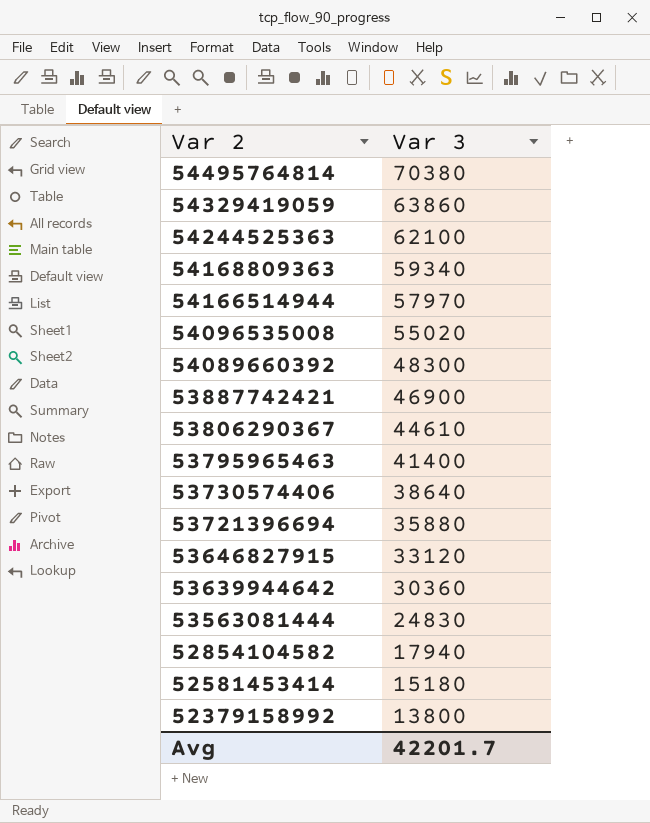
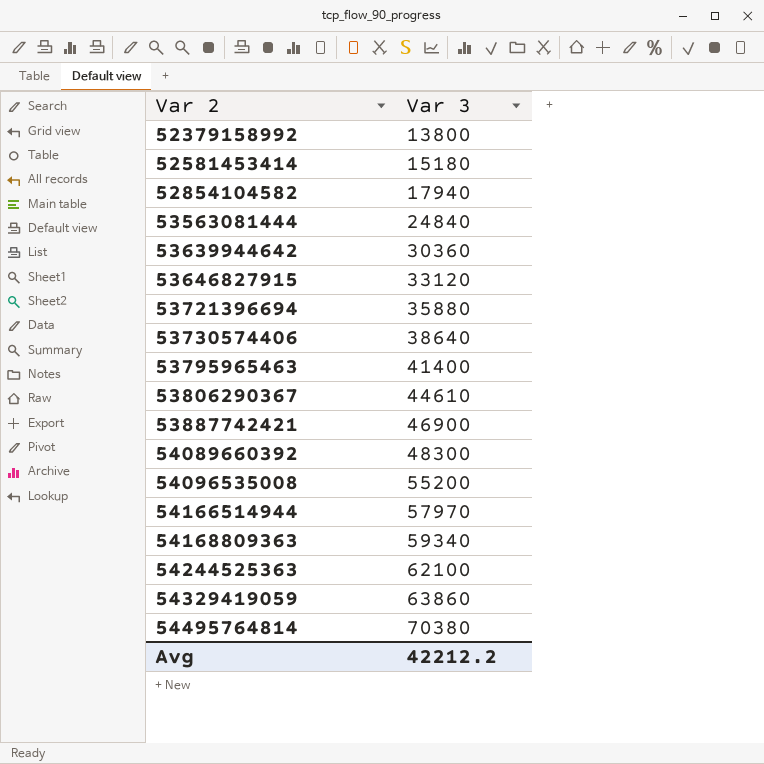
row order: Var 2 descending -> Var 2 ascending
53563081444 | Var 3: 24830 -> 24840
54096535008 | Var 3: 55020 -> 55200
Avg | Var 3: 42201.7 -> 42212.2

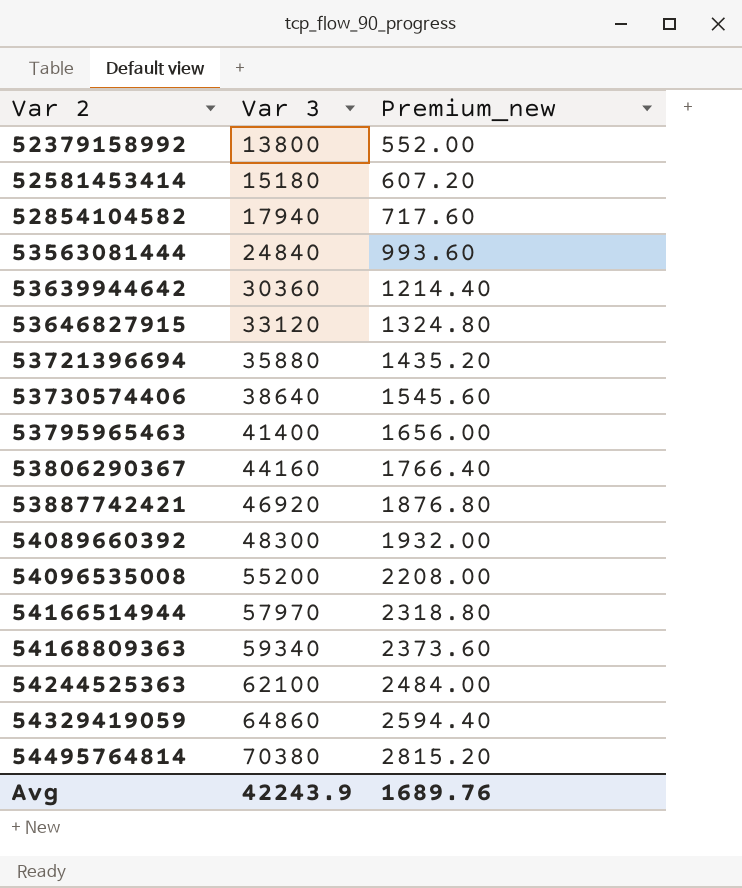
column Premium_new | formula: none -> [Var 3] * 0.04
53806290367 | Var 3: 44610 -> 44160
53887742421 | Var 3: 46900 -> 46920
54329419059 | Var 3: 63860 -> 64860
Avg | Var 3: 42212.2 -> 42243.9

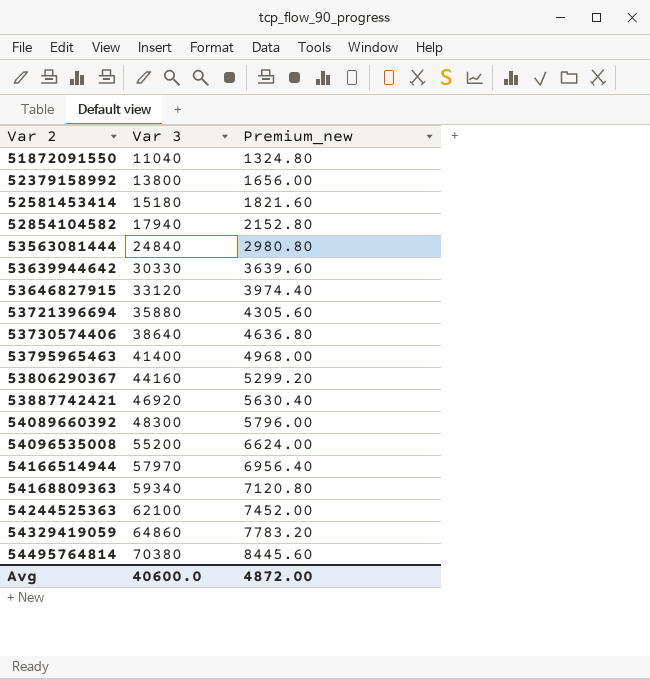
column Premium_new | formula: [Var 3] * 0.04 -> [Var 3] * 0.12
row 51872091550: none -> 11040 | 1324.80
53639944642 | Var 3: 30360 -> 30330
Avg | Var 3: 42243.9 -> 40600.0
Avg | Premium_new: 1689.76 -> 4872.00

